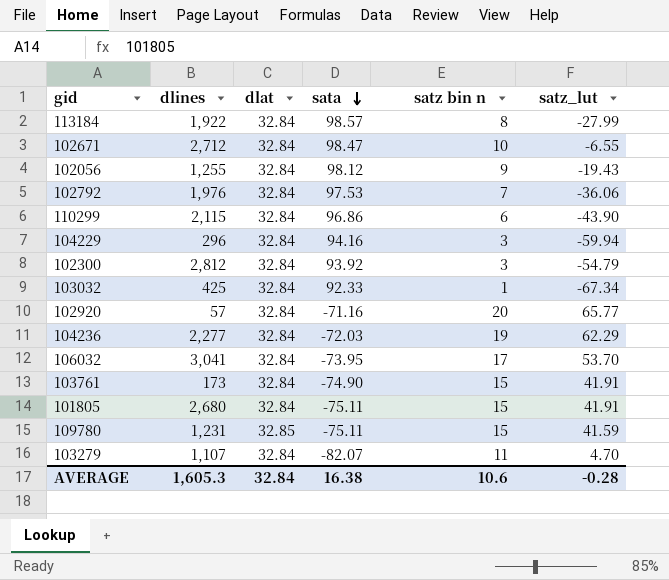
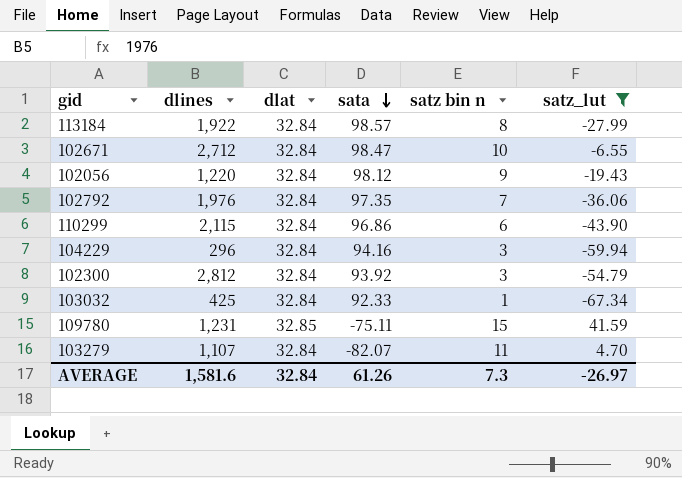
filter: none -> satz_lut <= 41.59
102056 | dlines: 1,255 -> 1,220
102792 | sata: 97.53 -> 97.35
AVERAGE | dlines: 1,605.3 -> 1,581.6
AVERAGE | sata: 16.38 -> 61.26
AVERAGE | satz bin n: 10.6 -> 7.3
AVERAGE | satz_lut: -0.28 -> -26.97

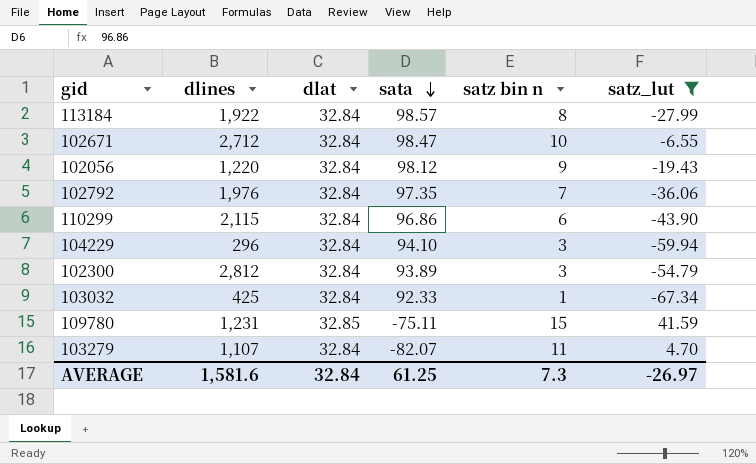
104229 | sata: 94.16 -> 94.10
102300 | sata: 93.92 -> 93.89
AVERAGE | sata: 61.26 -> 61.25

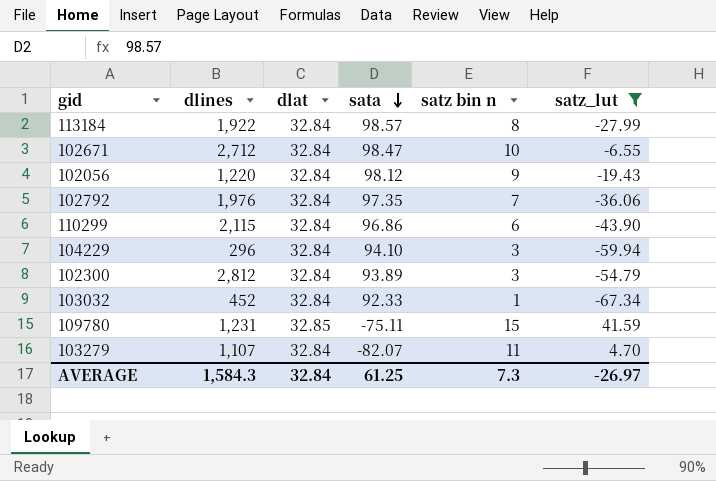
103032 | dlines: 425 -> 452
AVERAGE | dlines: 1,581.6 -> 1,584.3

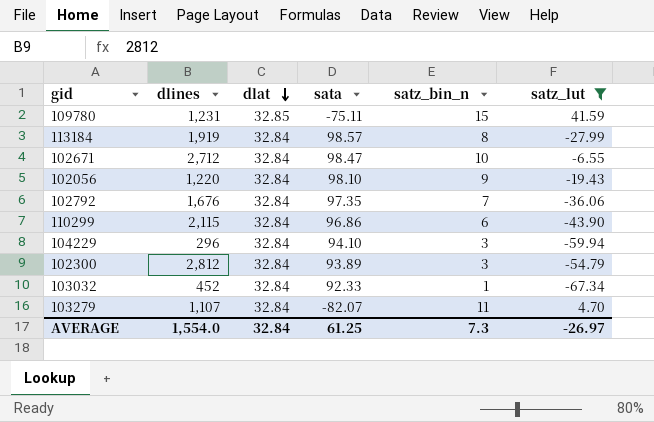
row order: sata descending -> dlat descending
column name: satz bin n -> satz_bin_n
113184 | dlines: 1,922 -> 1,919
102056 | sata: 98.12 -> 98.10
102792 | dlines: 1,976 -> 1,676
AVERAGE | dlines: 1,584.3 -> 1,554.0

